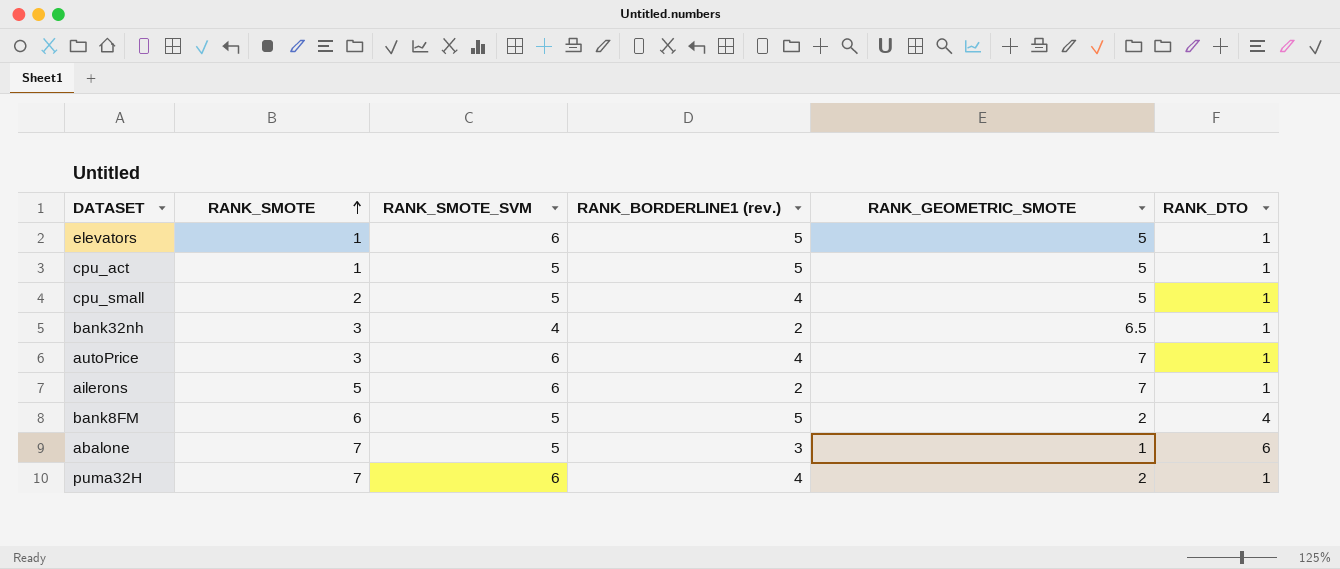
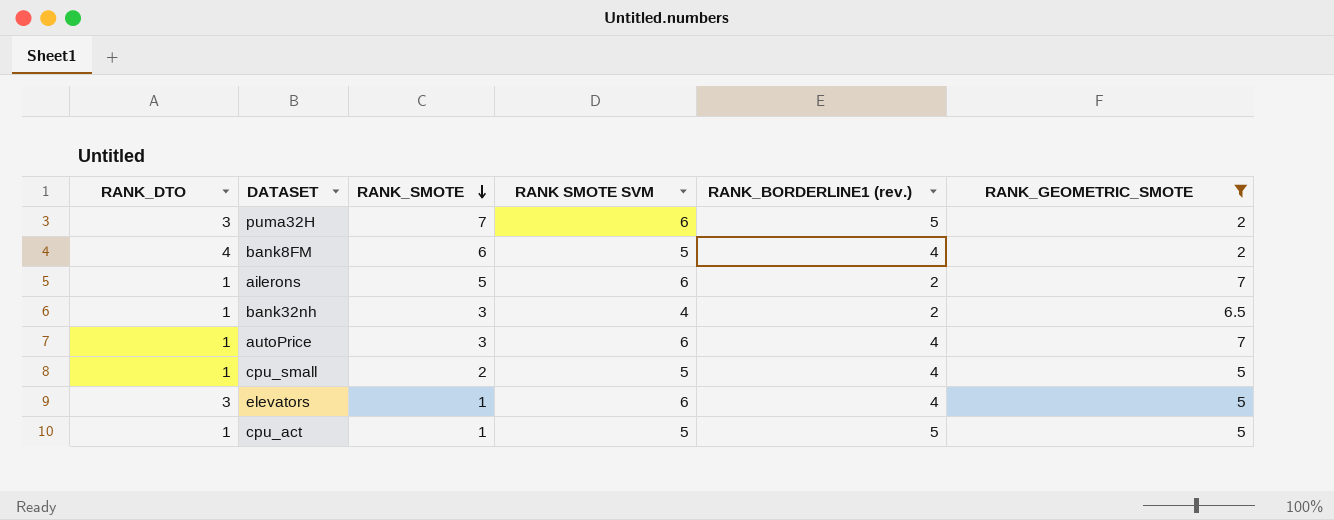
filter: none -> RANK_GEOMETRIC_SMOTE != 1
row order: RANK_SMOTE ascending -> RANK_SMOTE descending
column RANK_DTO | position: 6 -> 1
column name: RANK_SMOTE_SVM -> RANK SMOTE SVM
puma32H | RANK_DTO: 1 -> 3
puma32H | RANK_BORDERLINE1 (rev.): 4 -> 5
bank8FM | RANK_BORDERLINE1 (rev.): 5 -> 4
elevators | RANK_DTO: 1 -> 3
elevators | RANK_BORDERLINE1 (rev.): 5 -> 4

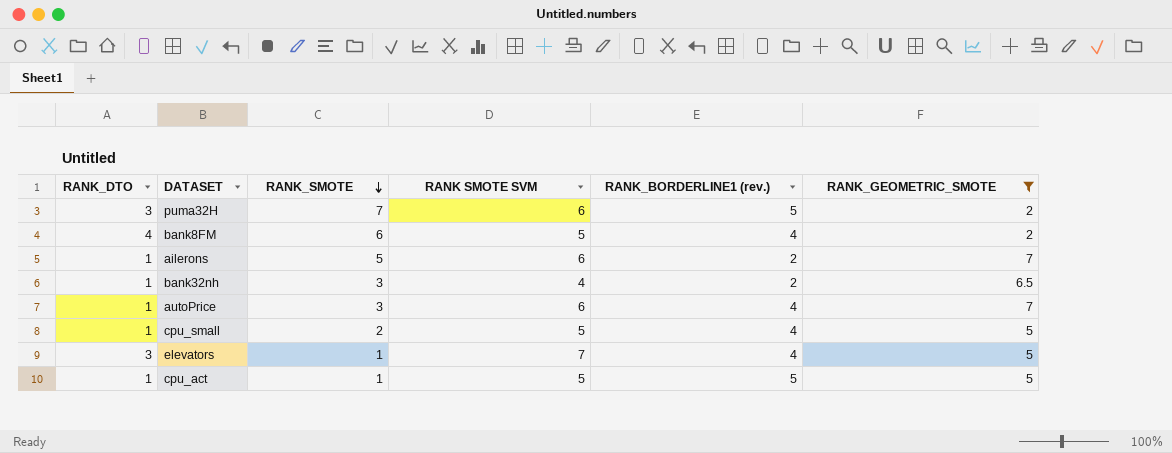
elevators | RANK SMOTE SVM: 6 -> 7

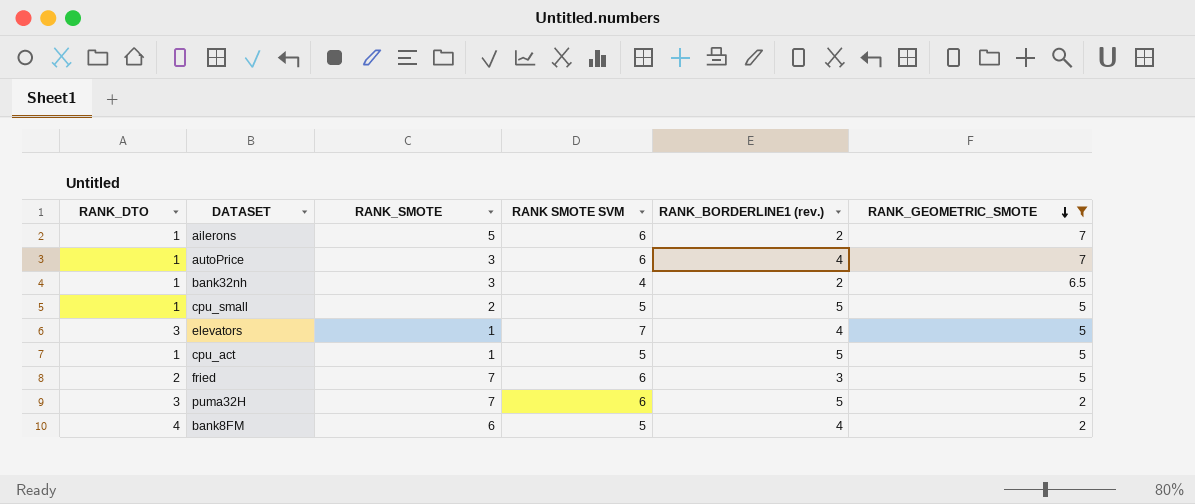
row order: RANK_SMOTE descending -> RANK_GEOMETRIC_SMOTE descending
cpu_small | RANK_BORDERLINE1 (rev.): 4 -> 5
row fried: none -> 2 | 7 | 6 | 3 | 5

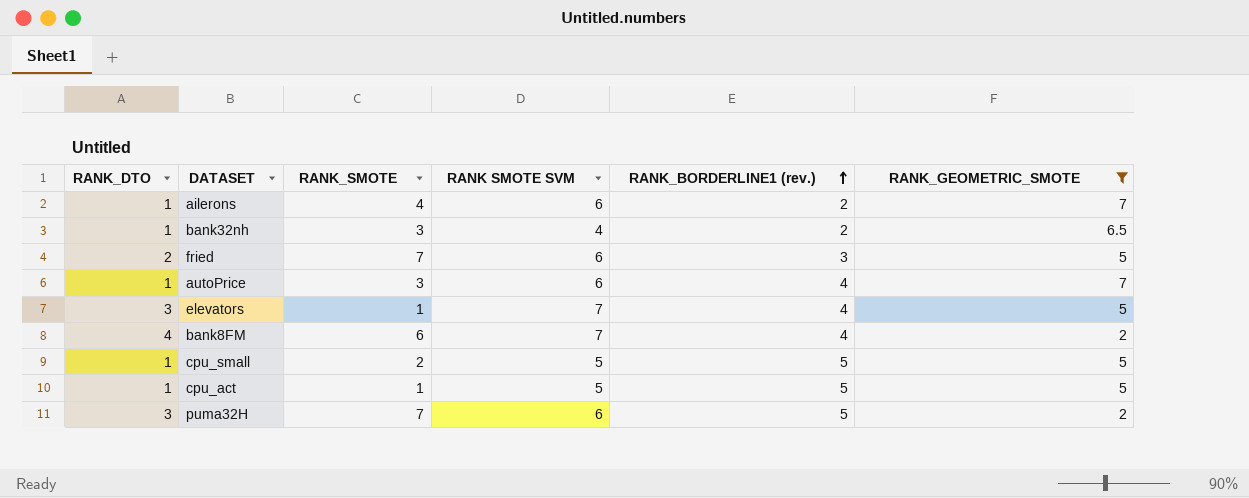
row order: RANK_GEOMETRIC_SMOTE descending -> RANK_BORDERLINE1 (rev.) ascending
ailerons | RANK_SMOTE: 5 -> 4
bank8FM | RANK SMOTE SVM: 5 -> 7

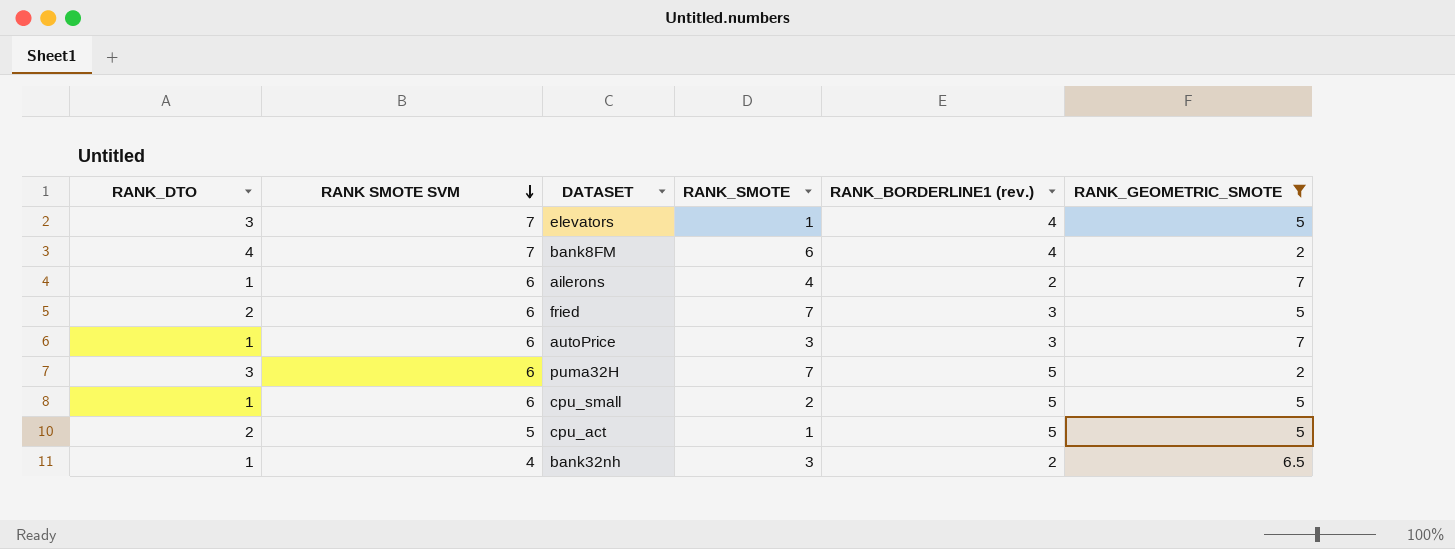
row order: RANK_BORDERLINE1 (rev.) ascending -> RANK SMOTE SVM descending
column RANK SMOTE SVM | position: 4 -> 2
autoPrice | RANK_BORDERLINE1 (rev.): 4 -> 3
cpu_small | RANK SMOTE SVM: 5 -> 6
cpu_act | RANK_DTO: 1 -> 2

